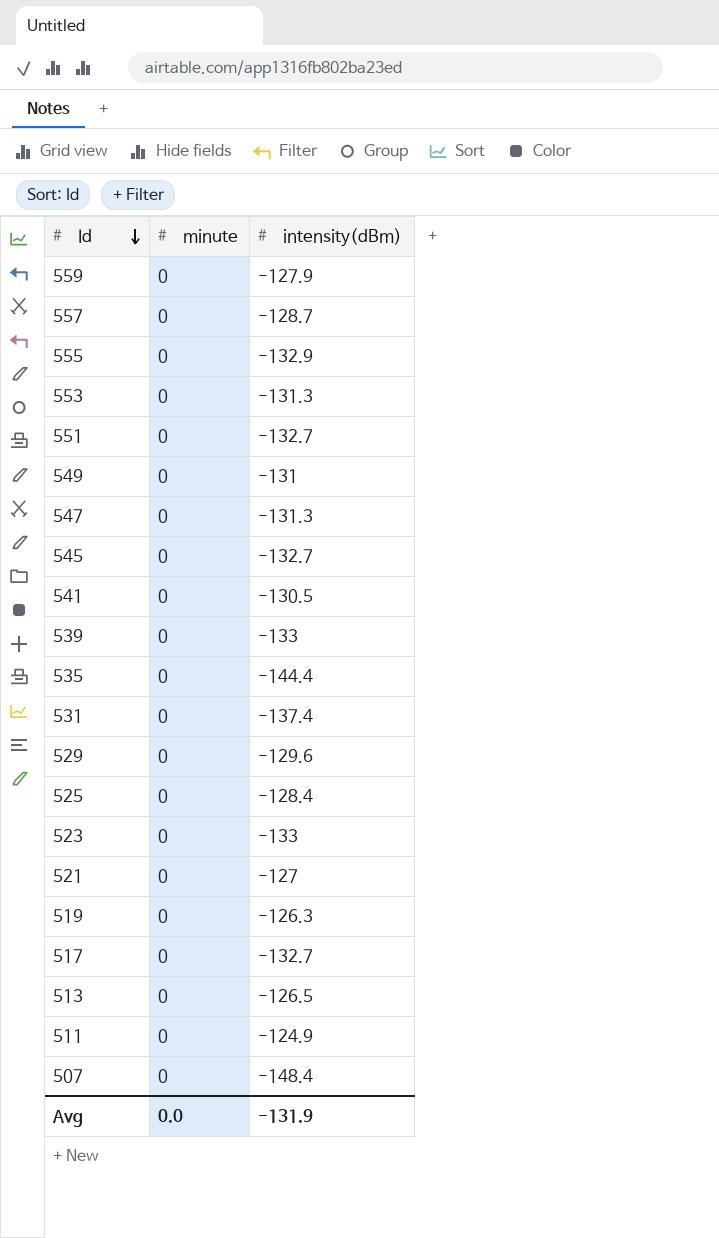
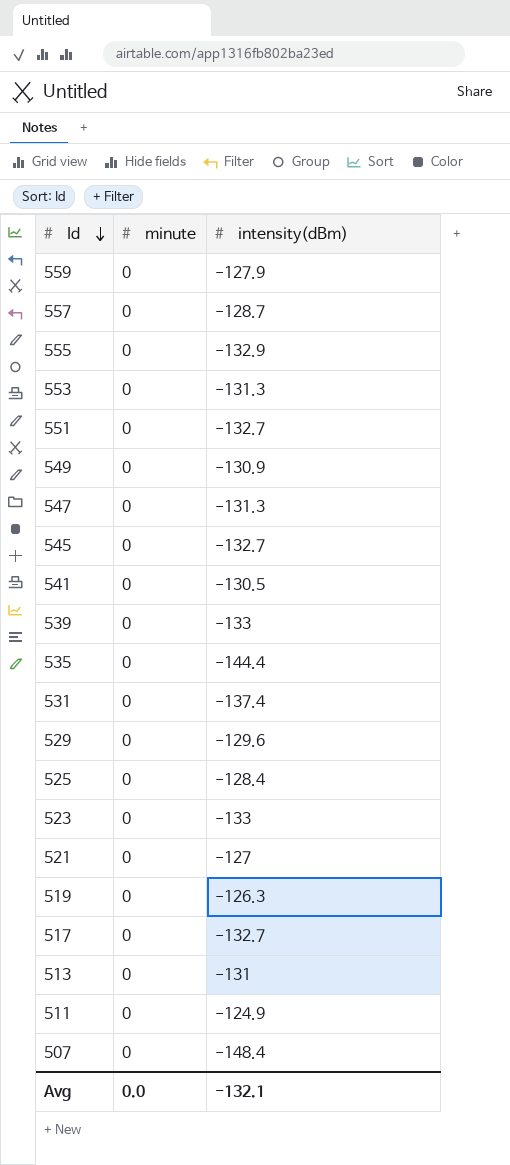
549 | intensity(dBm): -131 -> -130.9
513 | intensity(dBm): -126.5 -> -131
Avg | intensity(dBm): -131.9 -> -132.1

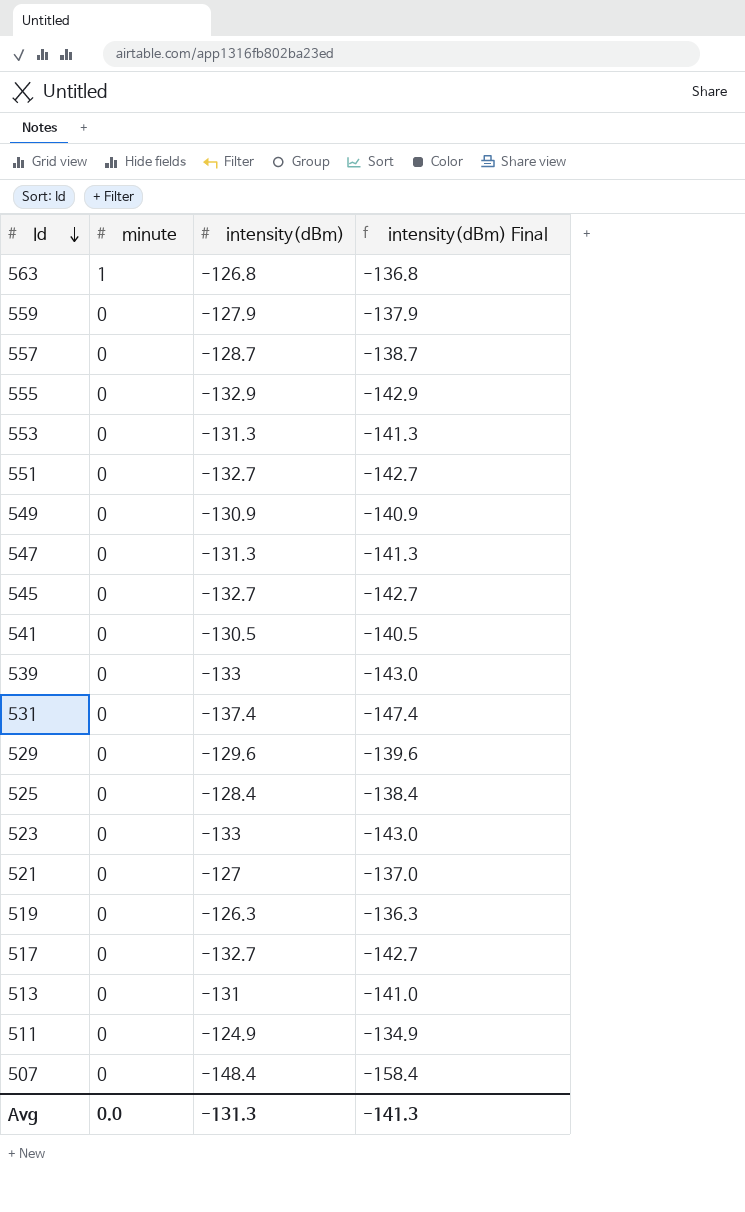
column intensity(dBm) Final | formula: none -> [intensity(dBm)] - 10
row 535: 0 | -144.4 -> none
row 563: none -> 1 | -126.8 | -136.8
Avg | intensity(dBm): -132.1 -> -131.3

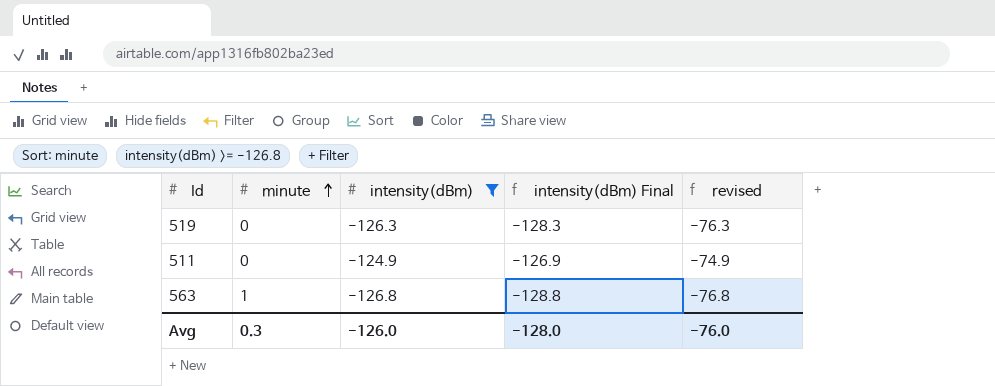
filter: none -> intensity(dBm) >= -126.8
row order: Id descending -> minute ascending
column intensity(dBm) Final | formula: [intensity(dBm)] - 10 -> [intensity(dBm)] - 2
column revised | formula: none -> [intensity(dBm)] + 50
Avg | minute: 0.0 -> 0.3
Avg | intensity(dBm): -131.3 -> -126.0
Avg | intensity(dBm) Final: -141.3 -> -128.0

